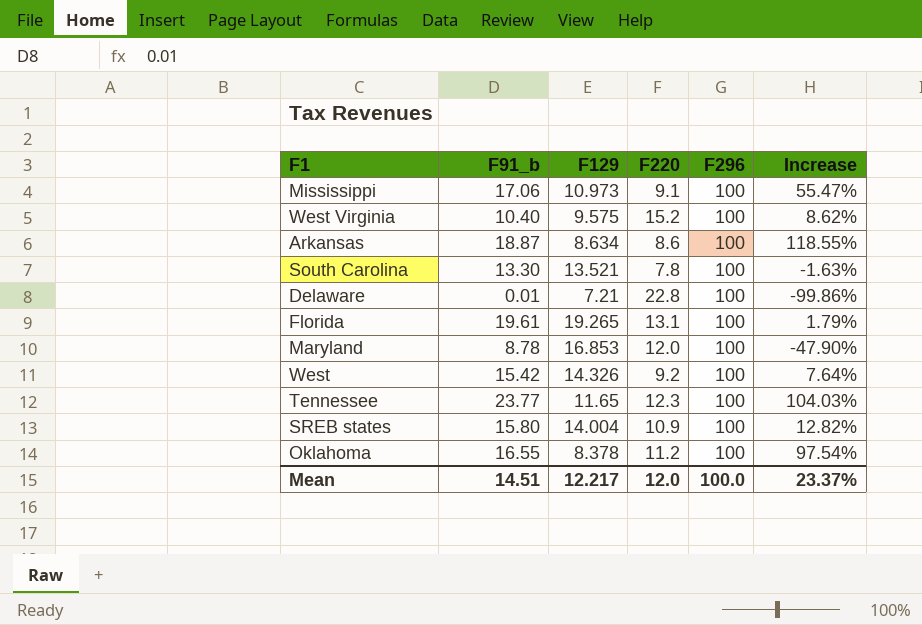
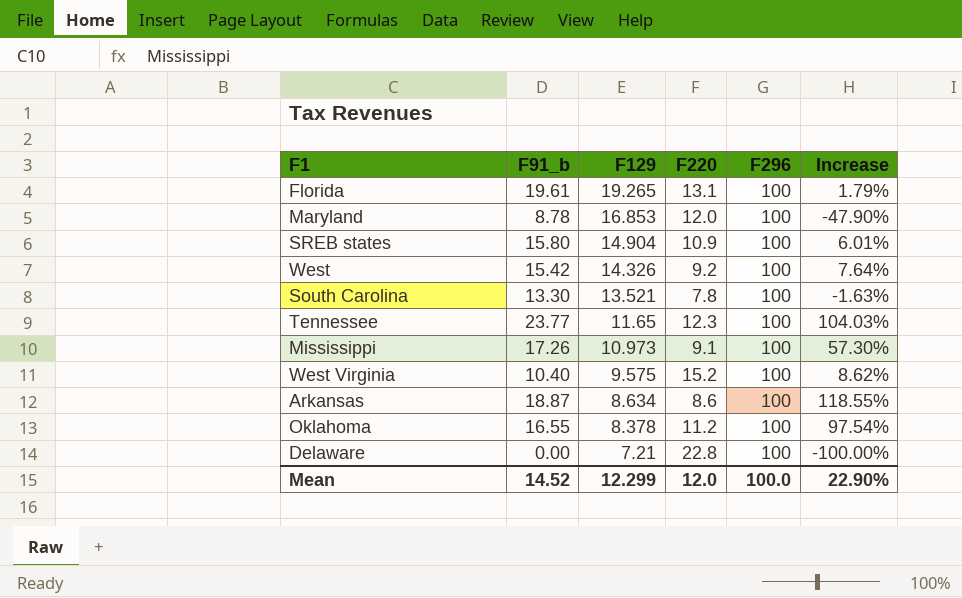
row order: none -> F129 descending
SREB states | F129: 14.004 -> 14.904
SREB states | Increase: 12.82% -> 6.01%
Mississippi | F91_b: 17.06 -> 17.26
Mississippi | Increase: 55.47% -> 57.30%
Delaware | F91_b: 0.01 -> 0.00
Delaware | Increase: -99.86% -> -100.00%
Mean | F91_b: 14.51 -> 14.52
Mean | F129: 12.217 -> 12.299
Mean | Increase: 23.37% -> 22.90%

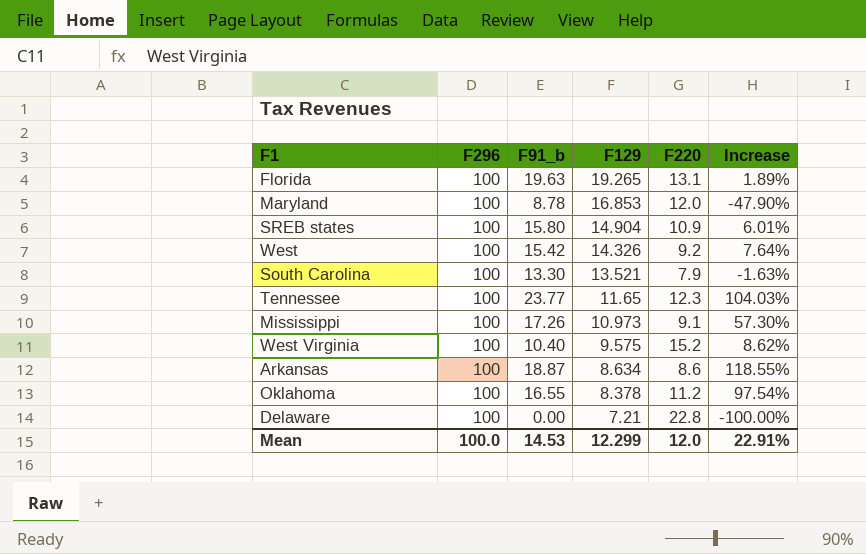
column F296 | position: 5 -> 2
Florida | F91_b: 19.61 -> 19.63
Florida | Increase: 1.79% -> 1.89%
South Carolina | F220: 7.8 -> 7.9
Mean | F91_b: 14.52 -> 14.53
Mean | Increase: 22.90% -> 22.91%

